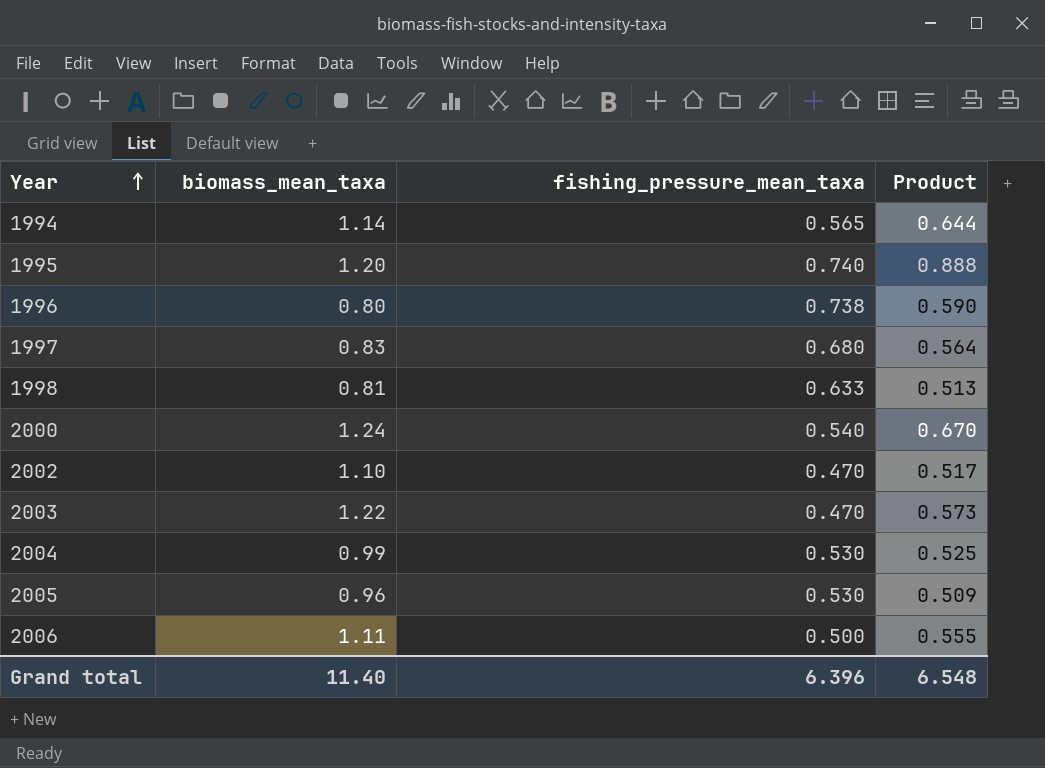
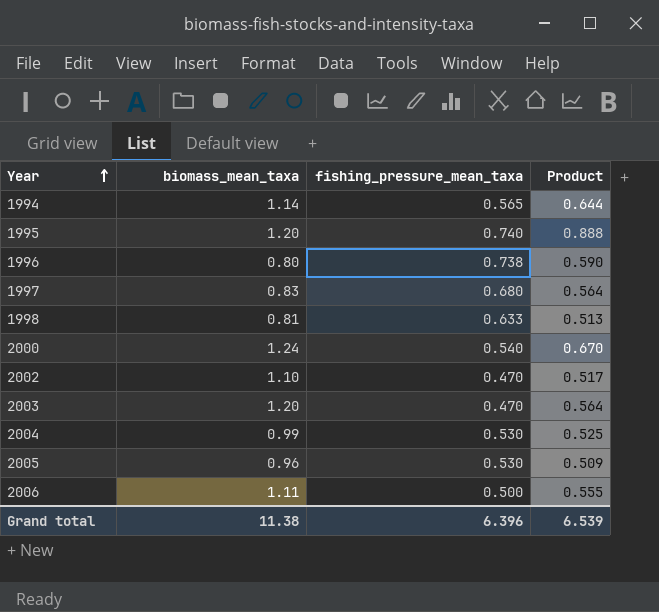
2003 | biomass_mean_taxa: 1.22 -> 1.20
2003 | Product: 0.573 -> 0.564
Grand total | biomass_mean_taxa: 11.40 -> 11.38
Grand total | Product: 6.548 -> 6.539

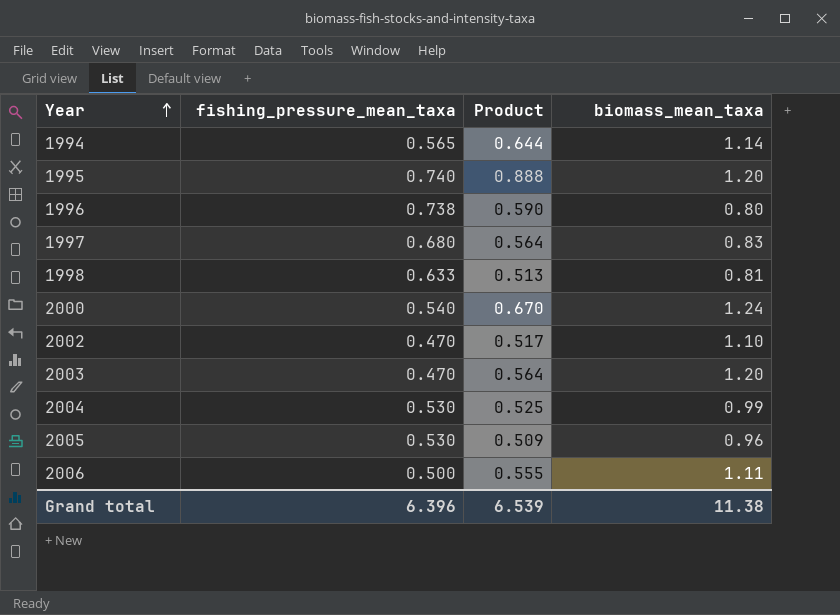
column biomass_mean_taxa | position: 2 -> 4

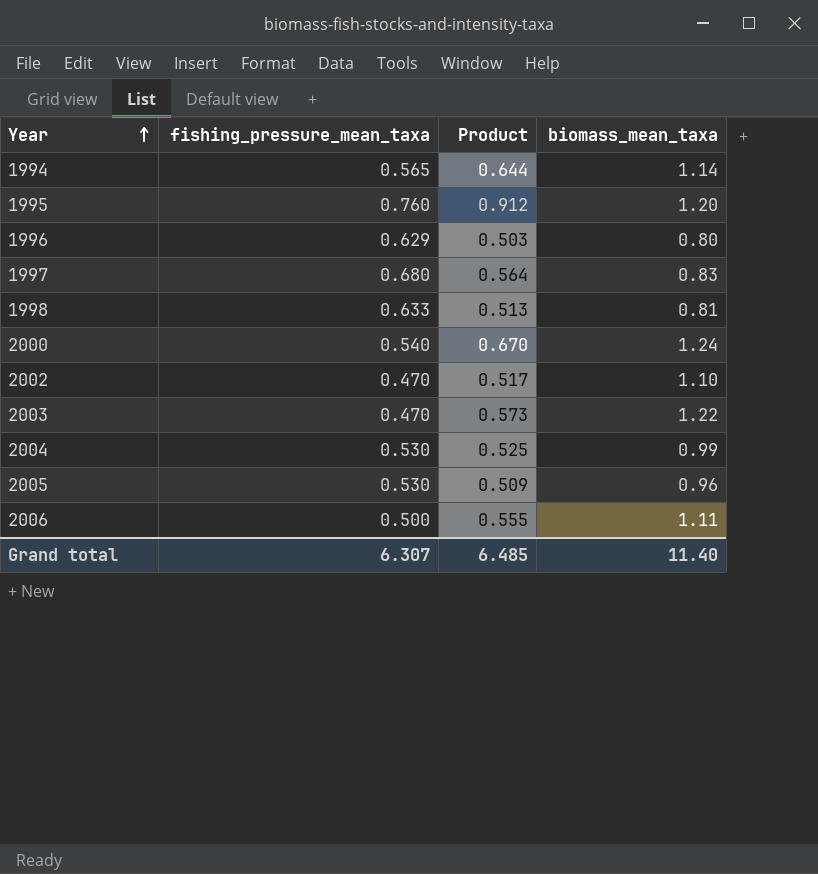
1995 | fishing_pressure_mean_taxa: 0.740 -> 0.760
1995 | Product: 0.888 -> 0.912
1996 | fishing_pressure_mean_taxa: 0.738 -> 0.629
1996 | Product: 0.590 -> 0.503
2003 | Product: 0.564 -> 0.573
2003 | biomass_mean_taxa: 1.20 -> 1.22
Grand total | fishing_pressure_mean_taxa: 6.396 -> 6.307
Grand total | Product: 6.539 -> 6.485
Grand total | biomass_mean_taxa: 11.38 -> 11.40

